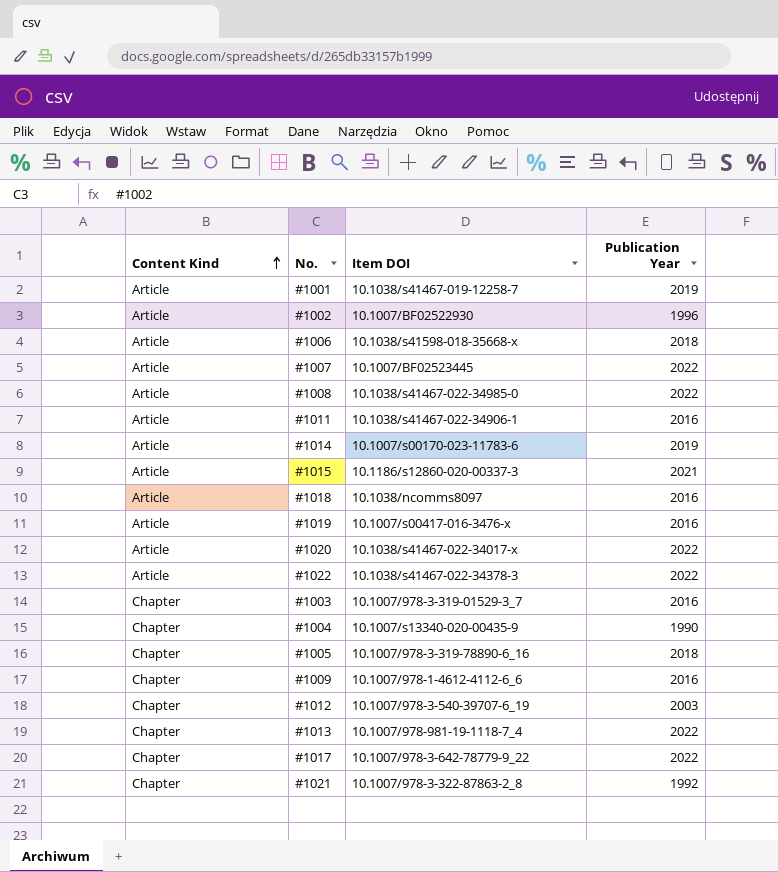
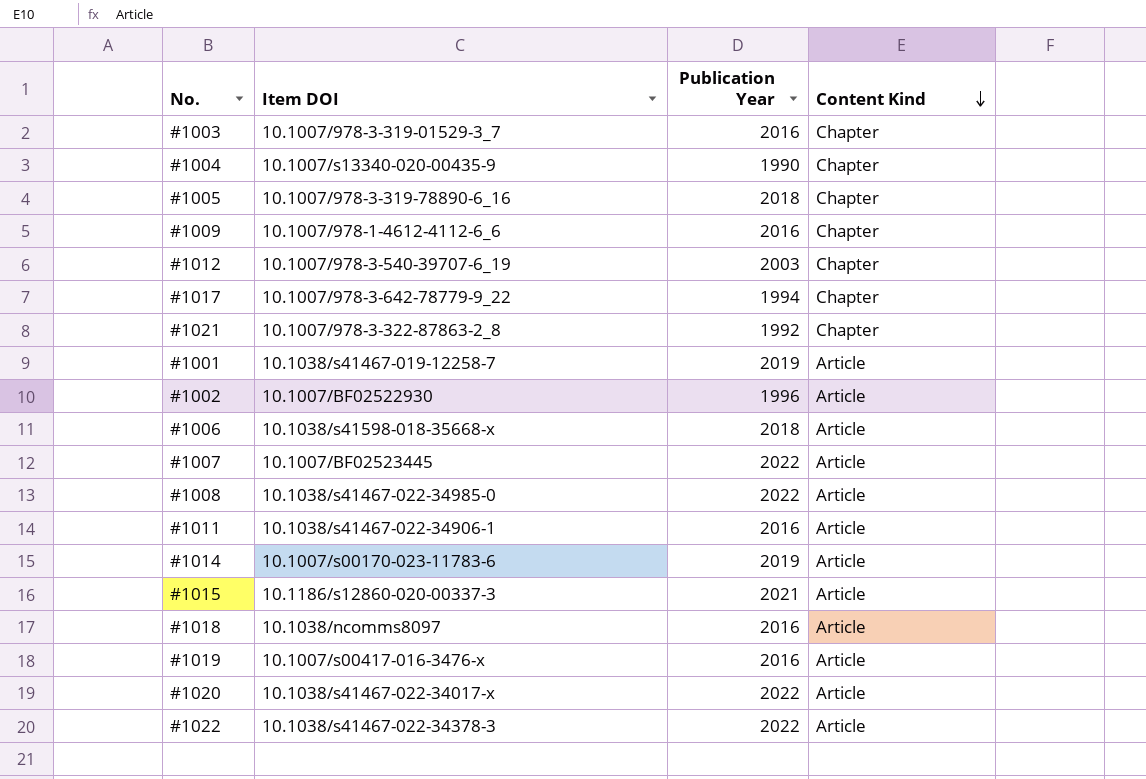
row order: Content Kind ascending -> Content Kind descending
column Content Kind | position: 1 -> 4
row #1013: Chapter | 10.1007/978-981-19-1118-7_4 | 2022 -> none
#1017 | Publication Year: 2022 -> 1994

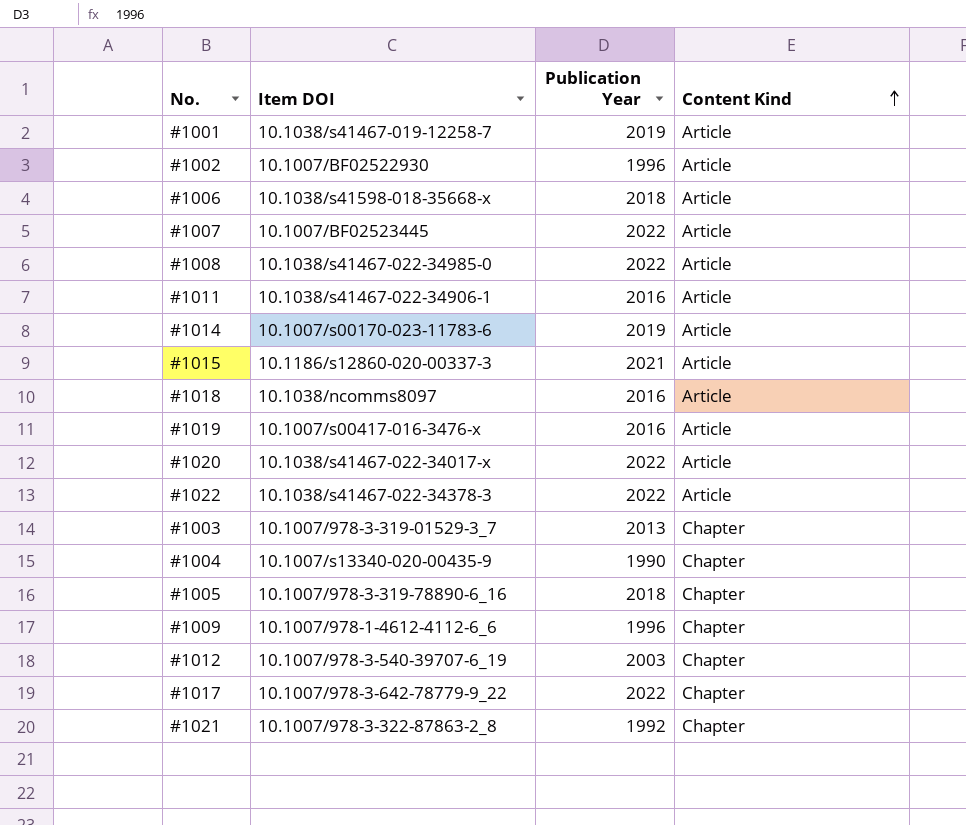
row order: Content Kind descending -> Content Kind ascending
#1003 | Publication Year: 2016 -> 2013
#1009 | Publication Year: 2016 -> 1996
#1017 | Publication Year: 1994 -> 2022

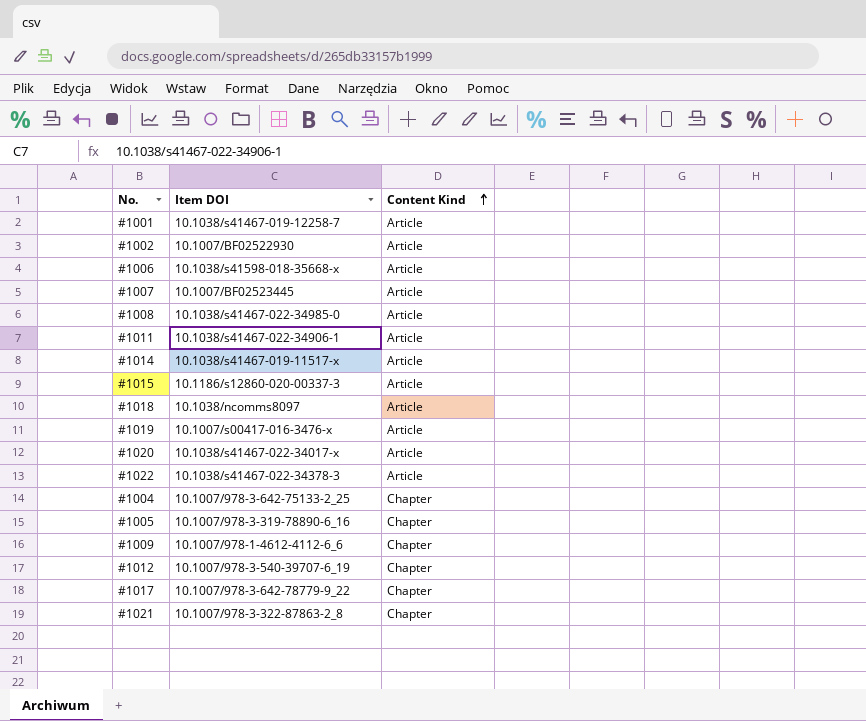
column Publication Year | position: 3 -> none
row #1003: 10.1007/978-3-319-01529-3_7 | 2013 | Chapter -> none
#1014 | Item DOI: 10.1007/s00170-023-11783-6 -> 10.1038/s41467-019-11517-x
#1004 | Item DOI: 10.1007/s13340-020-00435-9 -> 10.1007/978-3-642-75133-2_25

